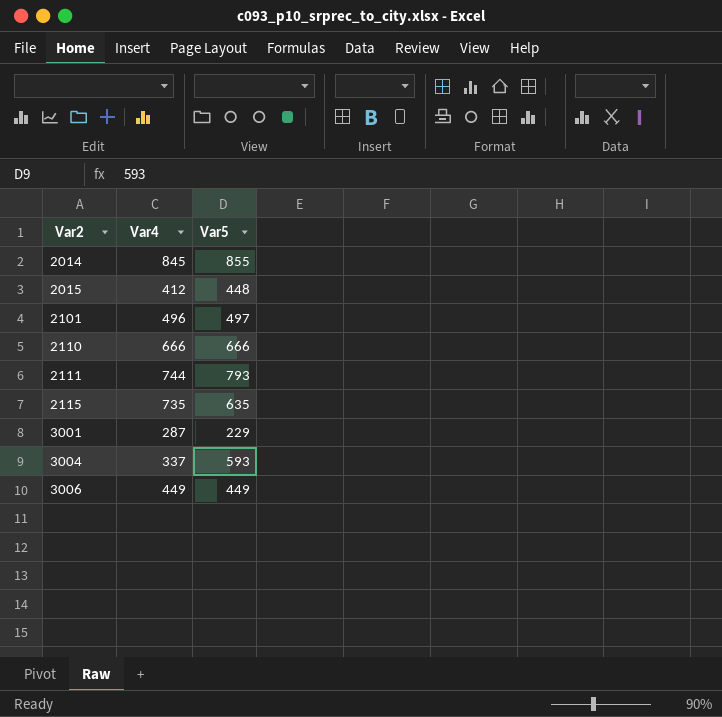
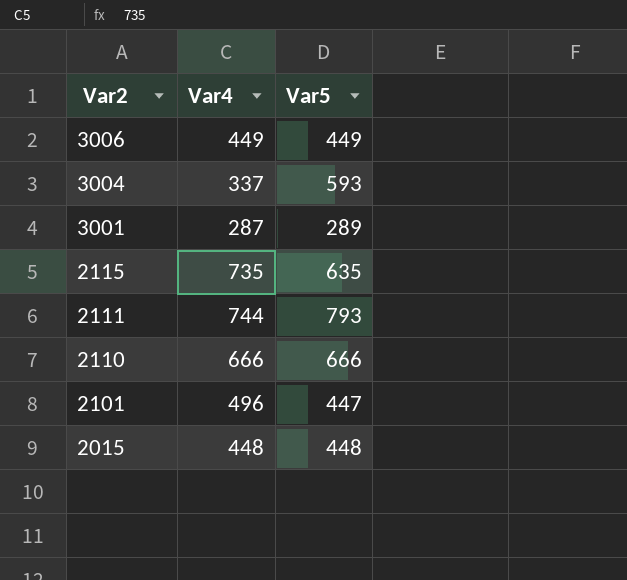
row order: Var2 ascending -> Var2 descending
row 2014: 845 | 855 -> none
3001 | Var5: 229 -> 289
2101 | Var5: 497 -> 447
2015 | Var4: 412 -> 448

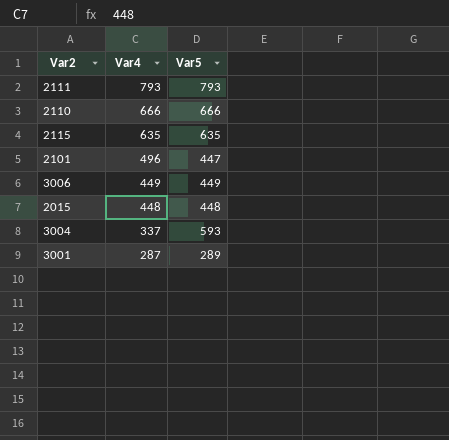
row order: Var2 descending -> Var4 descending
2111 | Var4: 744 -> 793
2115 | Var4: 735 -> 635

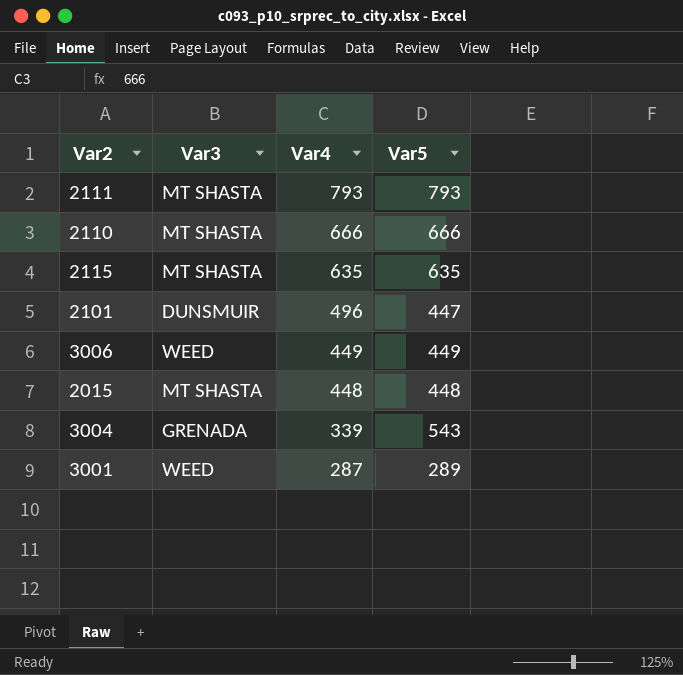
column Var3 | position: none -> 2
3004 | Var4: 337 -> 339
3004 | Var5: 593 -> 543

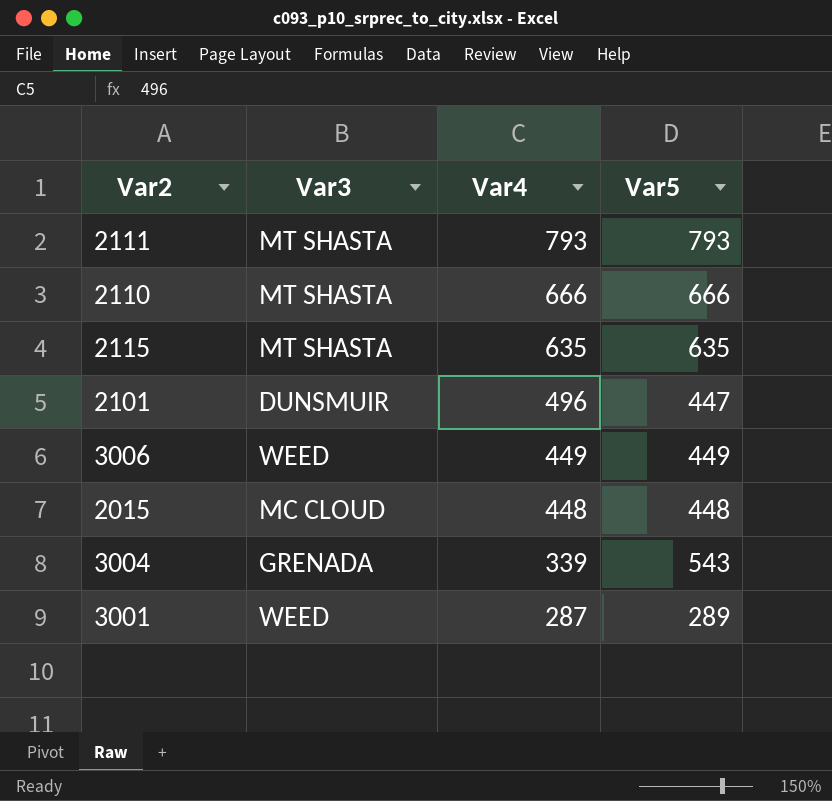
2015 | Var3: MT SHASTA -> MC CLOUD

